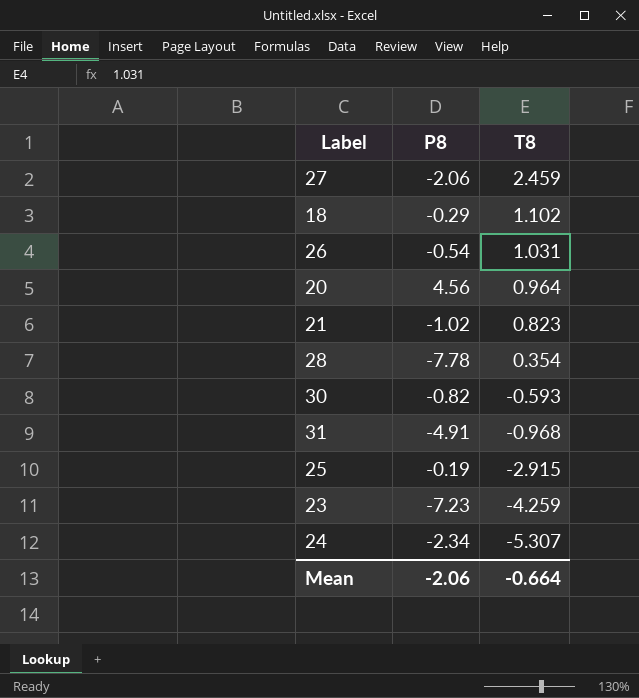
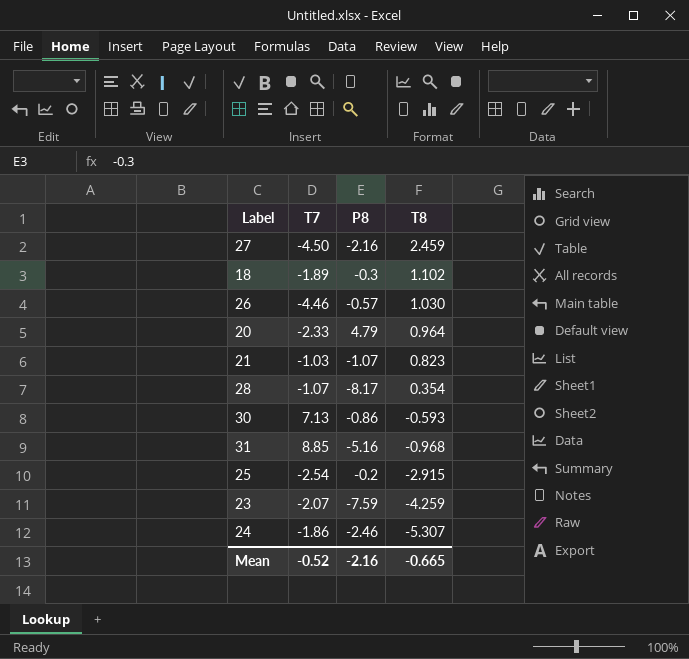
column T7 | position: none -> 2
27 | P8: -2.06 -> -2.16
18 | P8: -0.29 -> -0.3
26 | P8: -0.54 -> -0.57
26 | T8: 1.031 -> 1.030
20 | P8: 4.56 -> 4.79
21 | P8: -1.02 -> -1.07
28 | P8: -7.78 -> -8.17
30 | P8: -0.82 -> -0.86
31 | P8: -4.91 -> -5.16
25 | P8: -0.19 -> -0.2
23 | P8: -7.23 -> -7.59
24 | P8: -2.34 -> -2.46
Mean | P8: -2.06 -> -2.16
Mean | T8: -0.664 -> -0.665

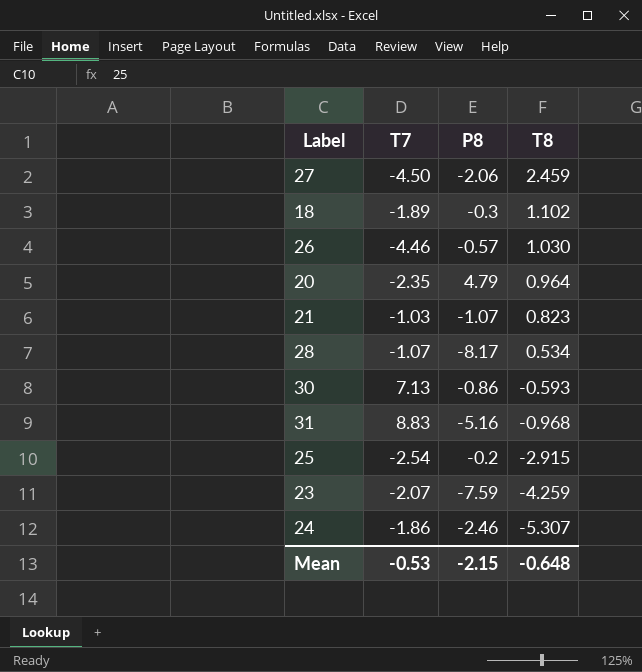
27 | P8: -2.16 -> -2.06
20 | T7: -2.33 -> -2.35
28 | T8: 0.354 -> 0.534
31 | T7: 8.85 -> 8.83
Mean | T7: -0.52 -> -0.53
Mean | P8: -2.16 -> -2.15
Mean | T8: -0.665 -> -0.648

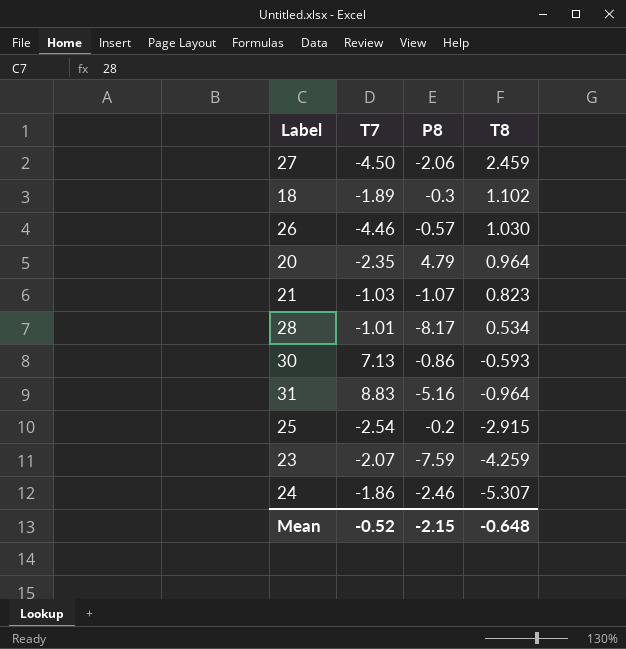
28 | T7: -1.07 -> -1.01
31 | T8: -0.968 -> -0.964
Mean | T7: -0.53 -> -0.52

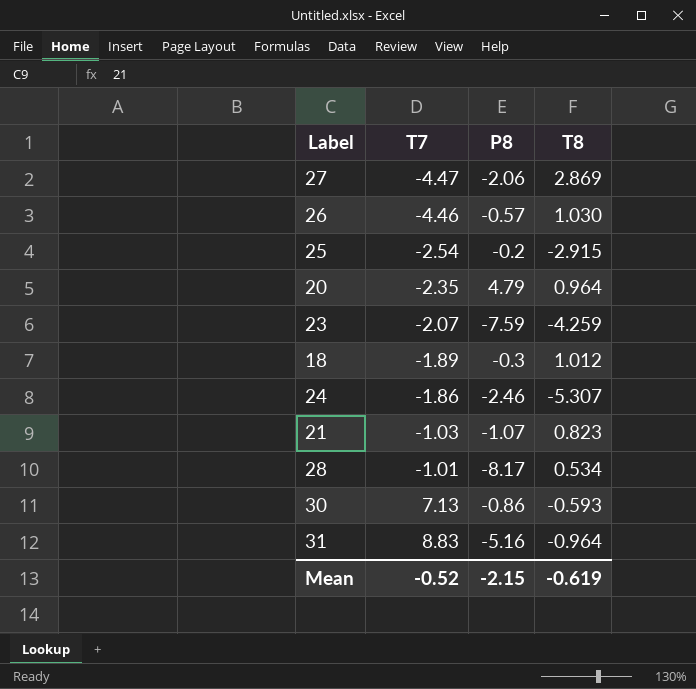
row order: T8 descending -> T7 ascending
27 | T7: -4.50 -> -4.47
27 | T8: 2.459 -> 2.869
18 | T8: 1.102 -> 1.012
Mean | T8: -0.648 -> -0.619

